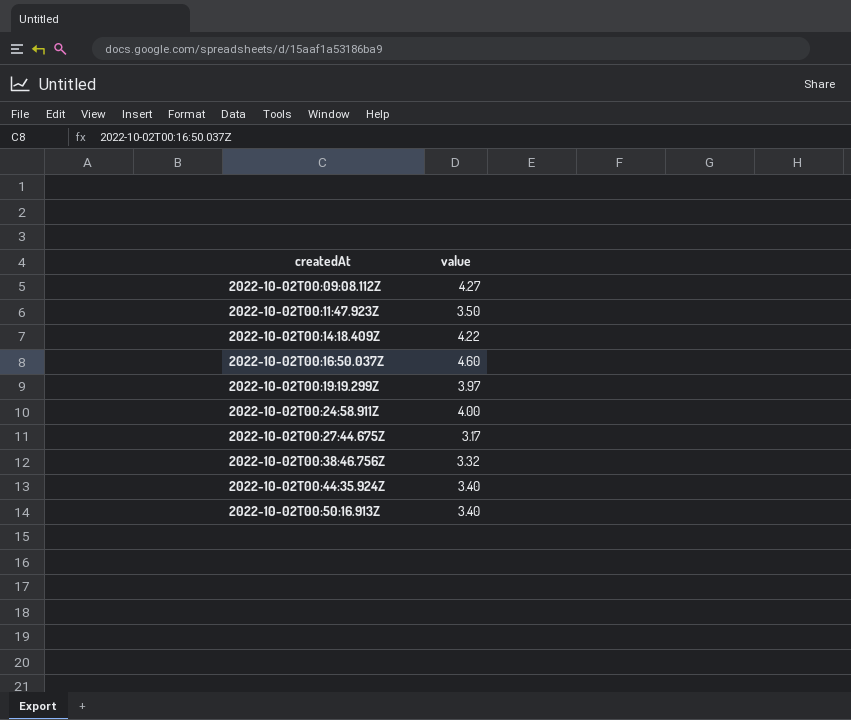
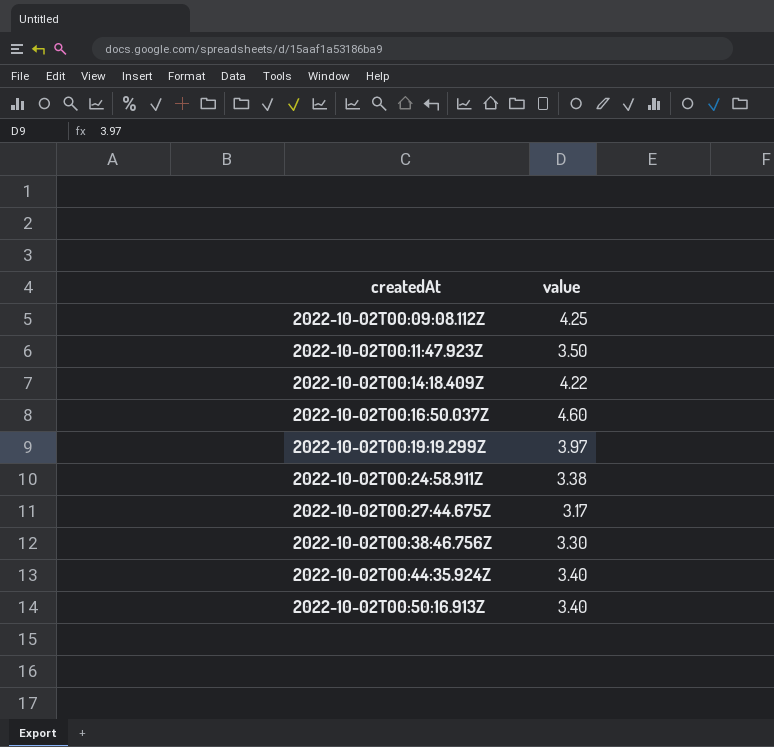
2022-10-02T00:09:08.112Z | value: 4.27 -> 4.25
2022-10-02T00:24:58.911Z | value: 4.00 -> 3.38
2022-10-02T00:38:46.756Z | value: 3.32 -> 3.30

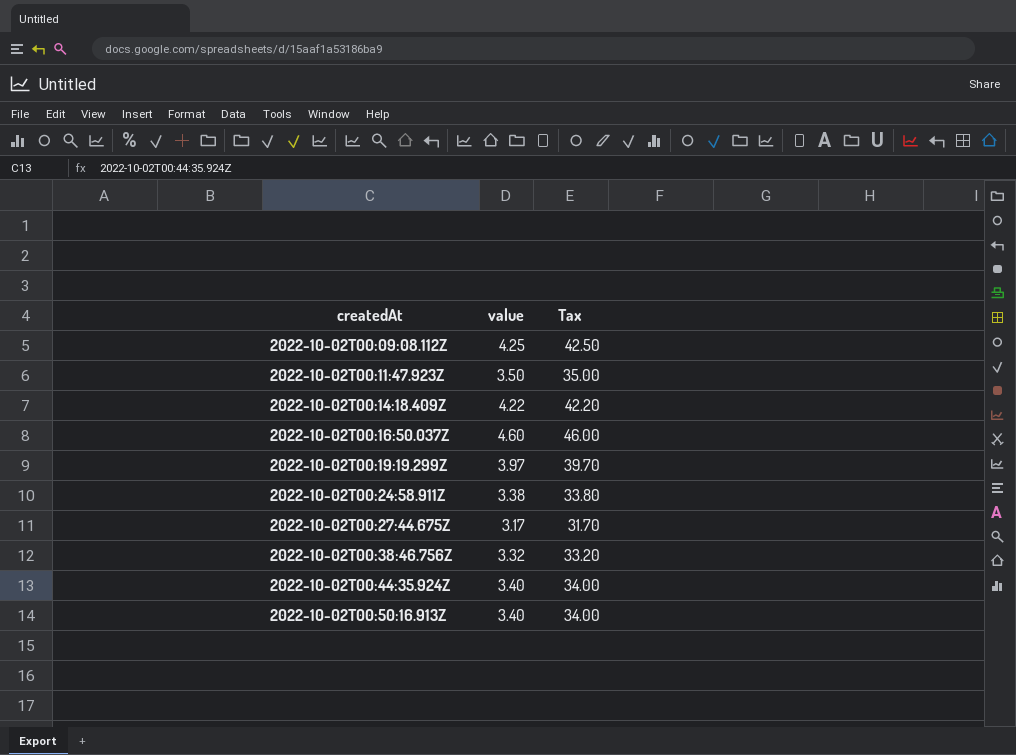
column Tax | formula: none -> [value] * 10
2022-10-02T00:38:46.756Z | value: 3.30 -> 3.32

